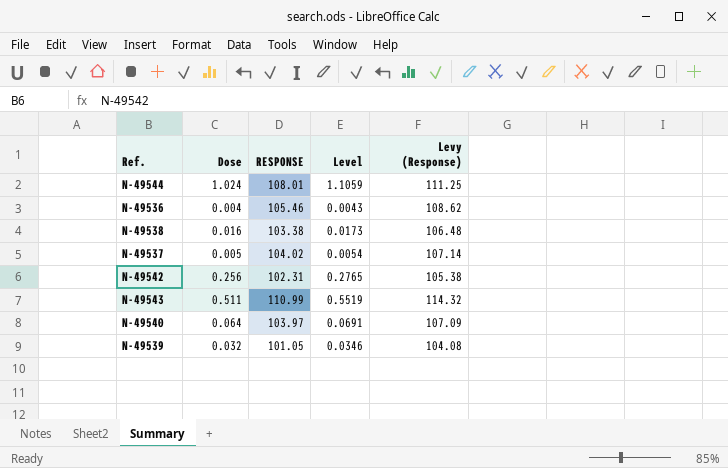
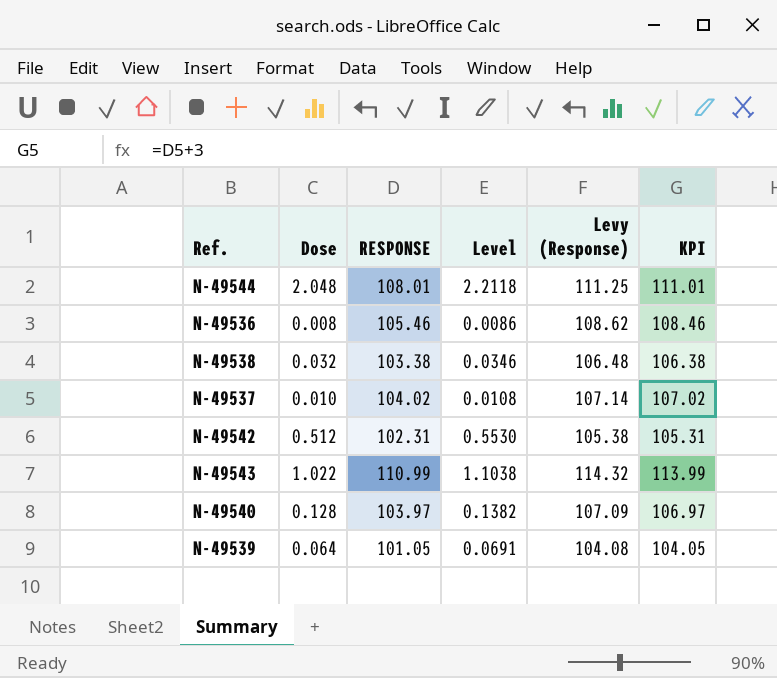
column KPI | formula: none -> [RESPONSE] + 3
N-49544 | Dose: 1.024 -> 2.048
N-49544 | Level: 1.1059 -> 2.2118
N-49536 | Dose: 0.004 -> 0.008
N-49536 | Level: 0.0043 -> 0.0086
N-49538 | Dose: 0.016 -> 0.032
N-49538 | Level: 0.0173 -> 0.0346
N-49537 | Dose: 0.005 -> 0.010
N-49537 | Level: 0.0054 -> 0.0108
N-49542 | Dose: 0.256 -> 0.512
N-49542 | Level: 0.2765 -> 0.5530
N-49543 | Dose: 0.511 -> 1.022
N-49543 | Level: 0.5519 -> 1.1038
N-49540 | Dose: 0.064 -> 0.128
N-49540 | Level: 0.0691 -> 0.1382
N-49539 | Dose: 0.032 -> 0.064
N-49539 | Level: 0.0346 -> 0.0691

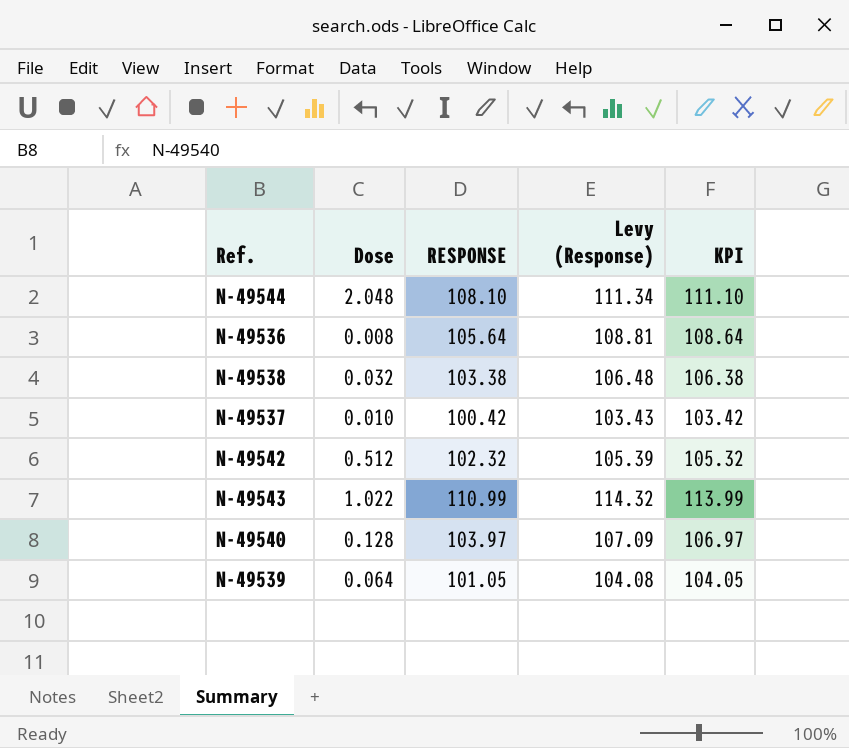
column Level | formula: [Dose] * 1.08 -> none
N-49544 | RESPONSE: 108.01 -> 108.10
N-49544 | Levy (Response): 111.25 -> 111.34
N-49544 | KPI: 111.01 -> 111.10
N-49536 | RESPONSE: 105.46 -> 105.64
N-49536 | Levy (Response): 108.62 -> 108.81
N-49536 | KPI: 108.46 -> 108.64
N-49537 | RESPONSE: 104.02 -> 100.42
N-49537 | Levy (Response): 107.14 -> 103.43
N-49537 | KPI: 107.02 -> 103.42
N-49542 | RESPONSE: 102.31 -> 102.32
N-49542 | Levy (Response): 105.38 -> 105.39
N-49542 | KPI: 105.31 -> 105.32

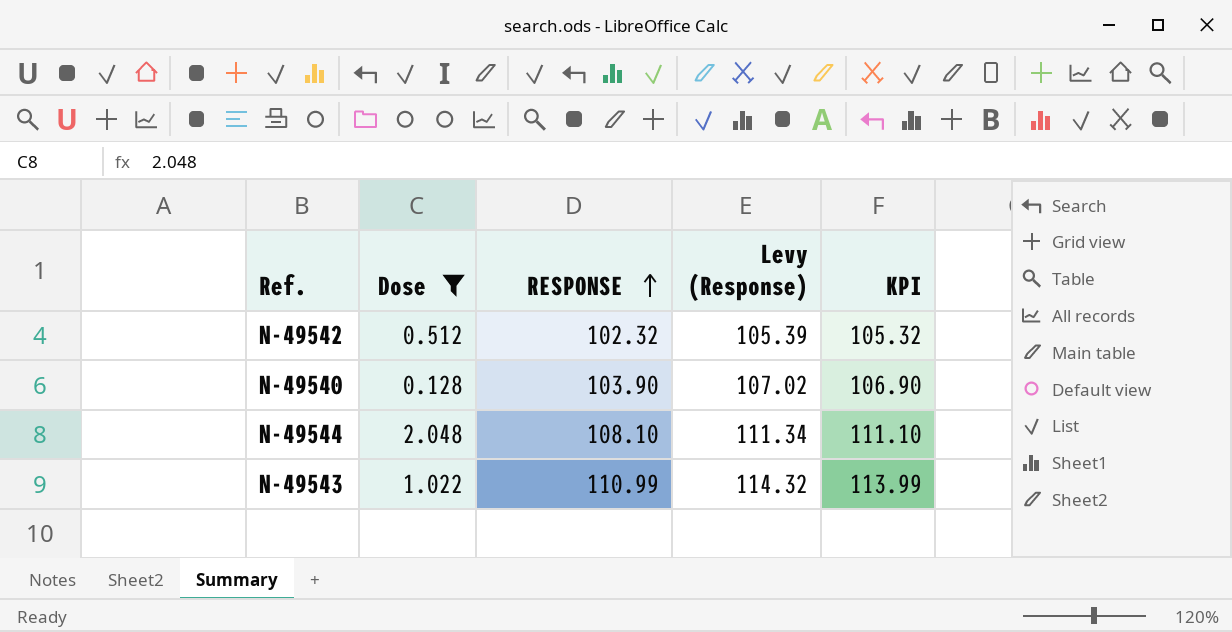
filter: none -> Dose >= 0.128
row order: none -> RESPONSE ascending
N-49540 | RESPONSE: 103.97 -> 103.90
N-49540 | Levy (Response): 107.09 -> 107.02
N-49540 | KPI: 106.97 -> 106.90

